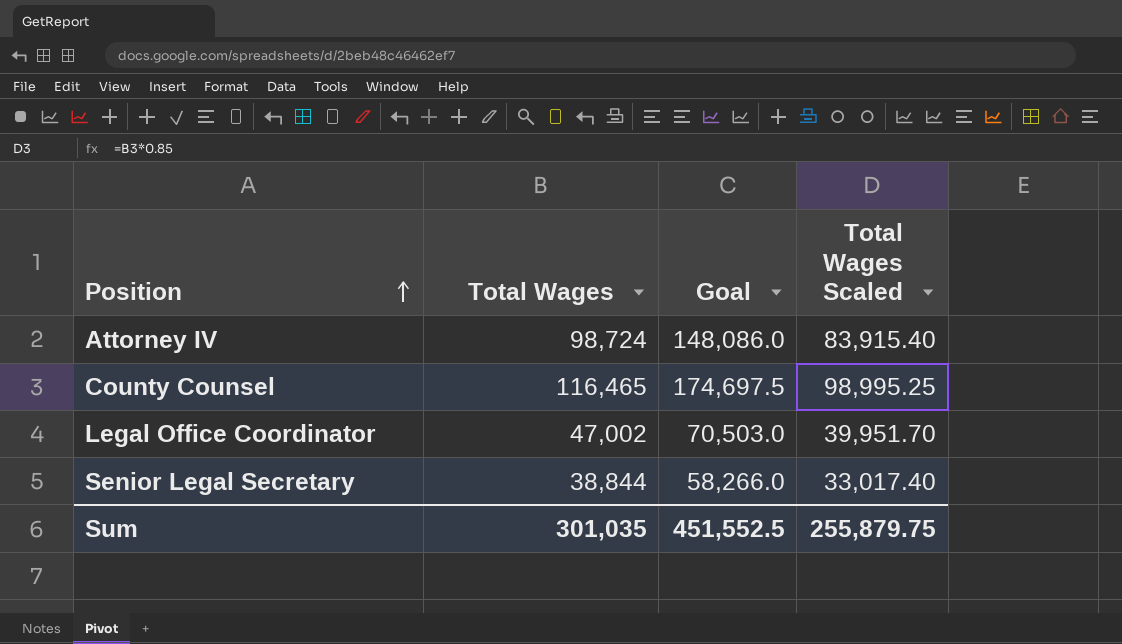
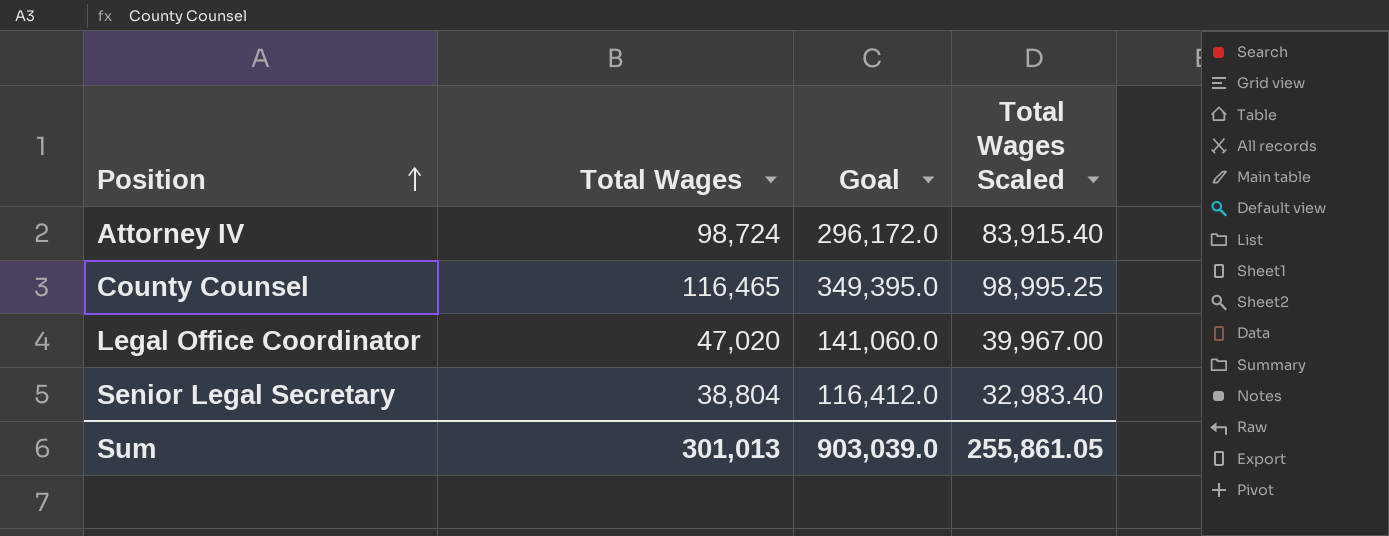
column Goal | formula: [Total Wages] * 1.5 -> [Total Wages] * 3
Legal Office Coordinator | Total Wages: 47,002 -> 47,020
Legal Office Coordinator | Total Wages Scaled: 39,951.70 -> 39,967.00
Senior Legal Secretary | Total Wages: 38,844 -> 38,804
Senior Legal Secretary | Total Wages Scaled: 33,017.40 -> 32,983.40
Sum | Total Wages: 301,035 -> 301,013
Sum | Goal: 451,552.5 -> 903,039.0
Sum | Total Wages Scaled: 255,879.75 -> 255,861.05

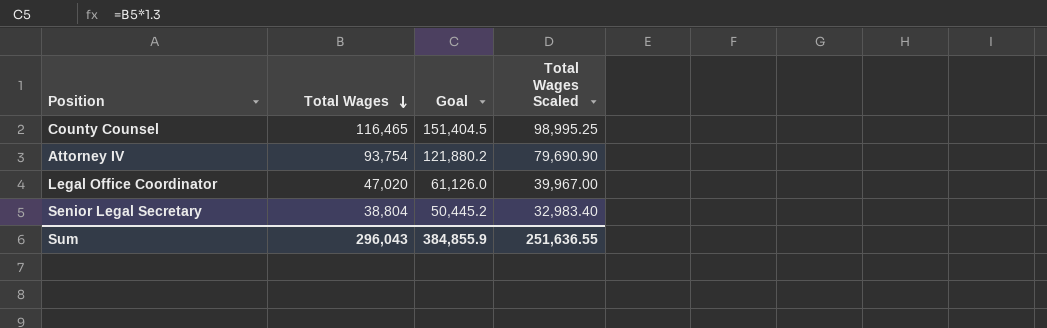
row order: Position ascending -> Total Wages descending
column Goal | formula: [Total Wages] * 3 -> [Total Wages] * 1.3
Attorney IV | Total Wages: 98,724 -> 93,754
Attorney IV | Total Wages Scaled: 83,915.40 -> 79,690.90
Sum | Total Wages: 301,013 -> 296,043
Sum | Goal: 903,039.0 -> 384,855.9
Sum | Total Wages Scaled: 255,861.05 -> 251,636.55

